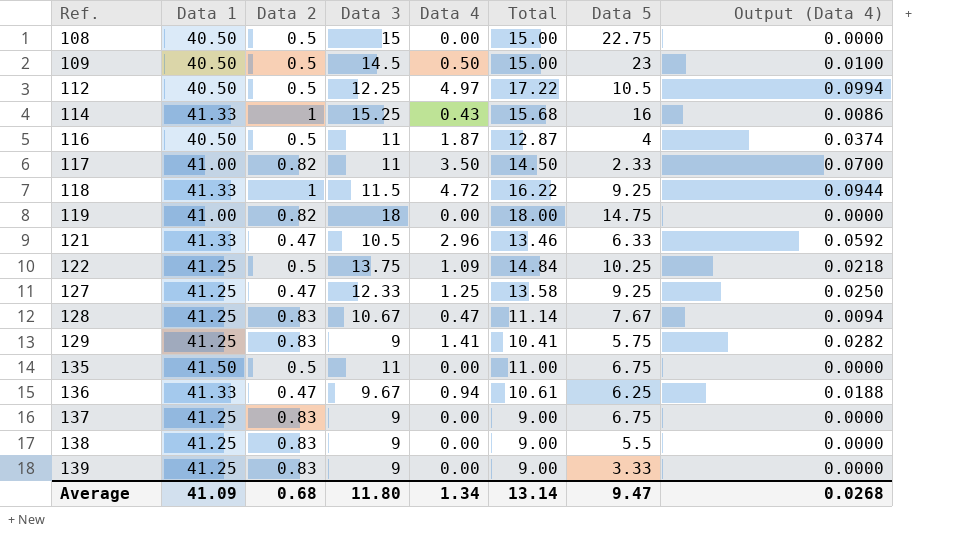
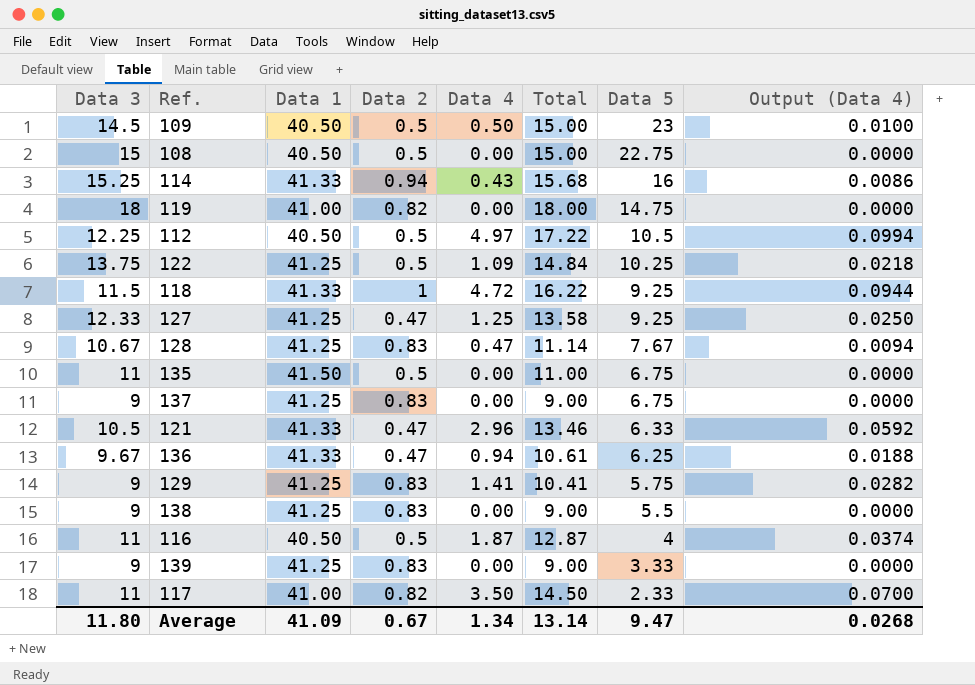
row order: Ref. ascending -> Data 5 descending
column Data 3 | position: 4 -> 1
114 | Data 2: 1 -> 0.94
Average | Data 2: 0.68 -> 0.67

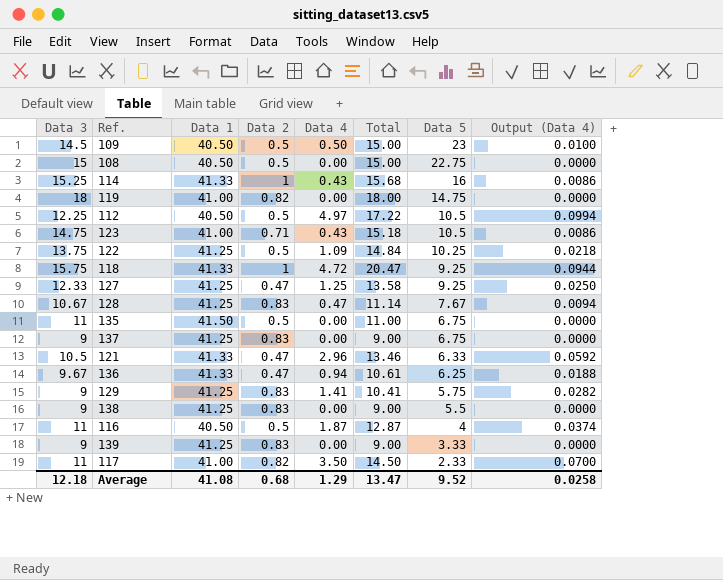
114 | Data 2: 0.94 -> 1
row 123: none -> 14.75 | 41.00 | 0.71 | 0.43 | 15.18 | 10.5 | 0.0086
118 | Data 3: 11.5 -> 15.75
118 | Total: 16.22 -> 20.47
Average | Data 3: 11.80 -> 12.18
Average | Data 1: 41.09 -> 41.08
Average | Data 2: 0.67 -> 0.68
Average | Data 4: 1.34 -> 1.29
Average | Total: 13.14 -> 13.47
Average | Data 5: 9.47 -> 9.52
Average | Output (Data 4): 0.0268 -> 0.0258

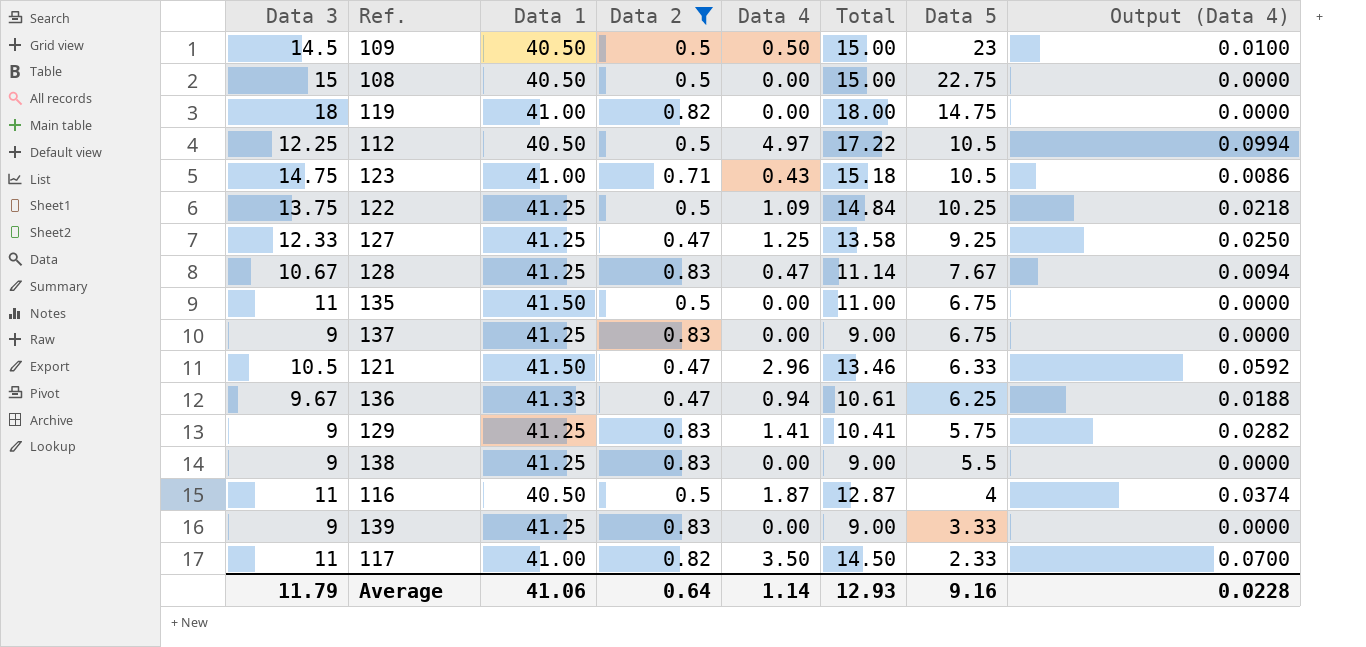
filter: none -> Data 2 != 1
121 | Data 1: 41.33 -> 41.50
Average | Data 3: 12.18 -> 11.79
Average | Data 1: 41.08 -> 41.06
Average | Data 2: 0.68 -> 0.64
Average | Data 4: 1.29 -> 1.14
Average | Total: 13.47 -> 12.93
Average | Data 5: 9.52 -> 9.16
Average | Output (Data 4): 0.0258 -> 0.0228

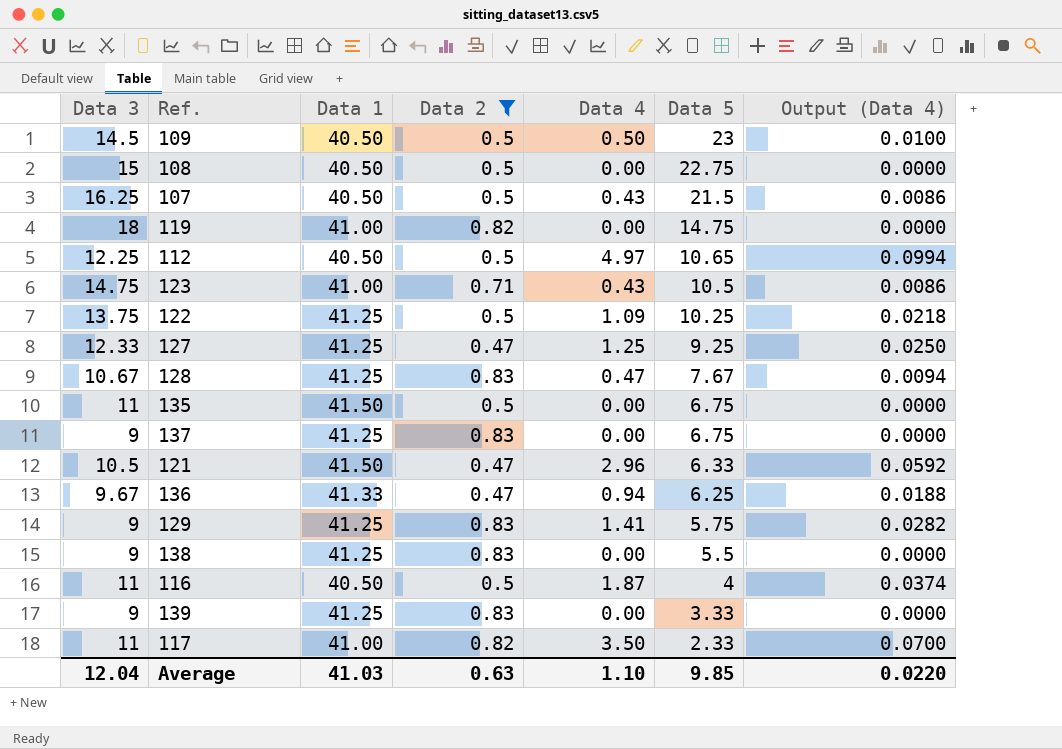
column Total | formula: [Data 3] + [Data 4] -> none
row 107: none -> 16.25 | 40.50 | 0.5 | 0.43 | 21.5 | 0.0086
112 | Data 5: 10.5 -> 10.65
Average | Data 3: 11.79 -> 12.04
Average | Data 1: 41.06 -> 41.03
Average | Data 2: 0.64 -> 0.63
Average | Data 4: 1.14 -> 1.10
Average | Data 5: 9.16 -> 9.85
Average | Output (Data 4): 0.0228 -> 0.0220

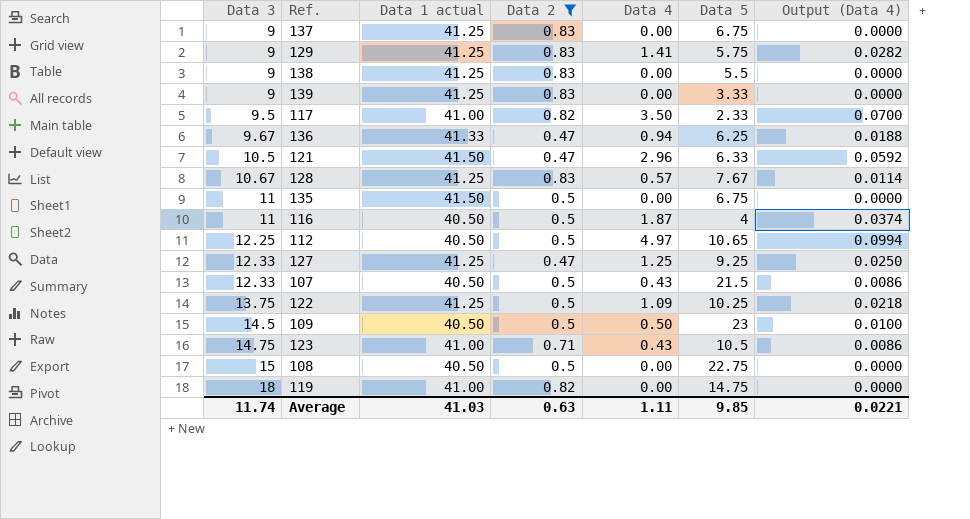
row order: Data 5 descending -> Data 3 ascending
column name: Data 1 -> Data 1 actual
117 | Data 3: 11 -> 9.5
128 | Data 4: 0.47 -> 0.57
128 | Output (Data 4): 0.0094 -> 0.0114
107 | Data 3: 16.25 -> 12.33
Average | Data 3: 12.04 -> 11.74
Average | Data 4: 1.10 -> 1.11
Average | Output (Data 4): 0.0220 -> 0.0221

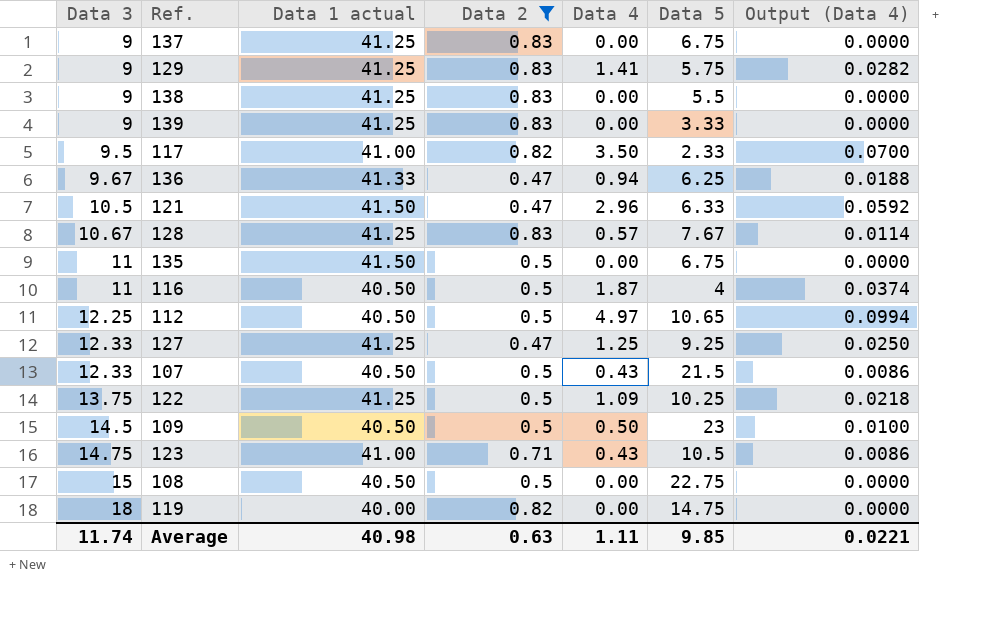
119 | Data 1 actual: 41.00 -> 40.00
Average | Data 1 actual: 41.03 -> 40.98

